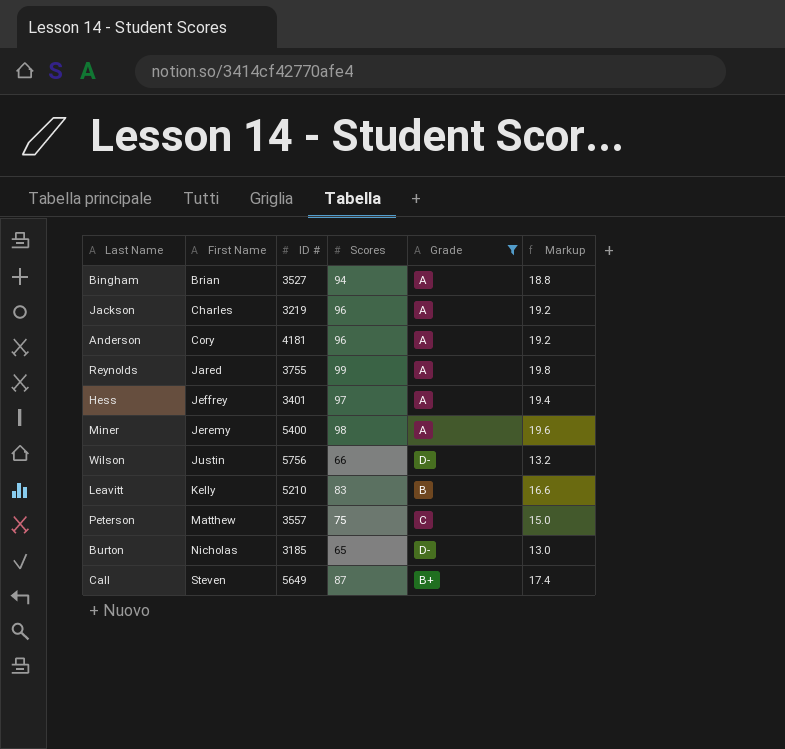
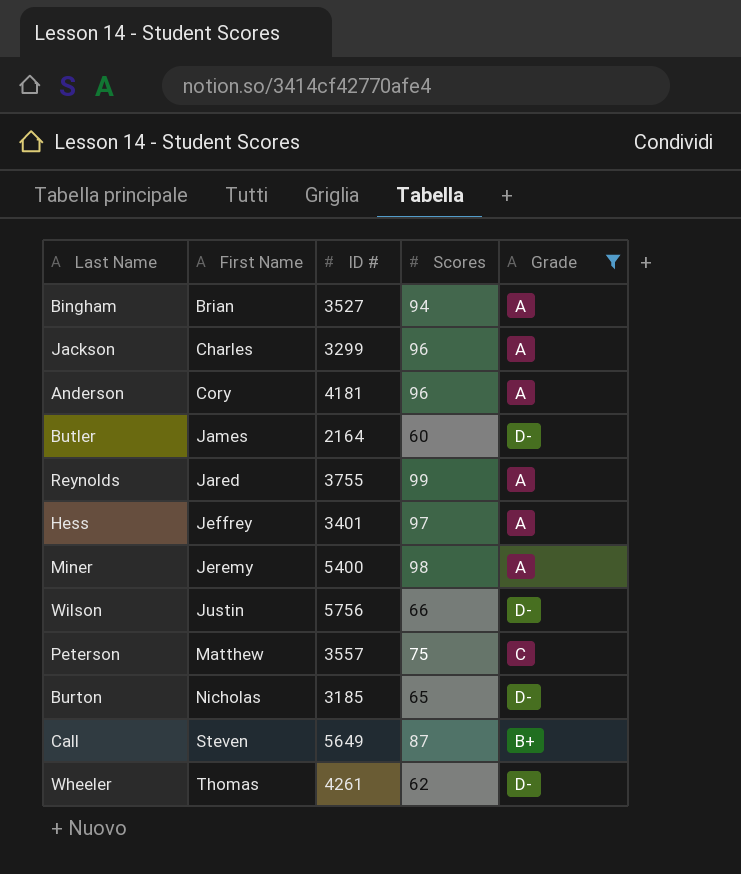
column Markup | formula: [Scores] * 0.2 -> none
row Leavitt: Kelly | 5210 | 83 | B | 16.6 -> none
Jackson | ID #: 3219 -> 3299
row Butler: none -> James | 2164 | 60 | D-
row Wheeler: none -> Thomas | 4261 | 62 | D-

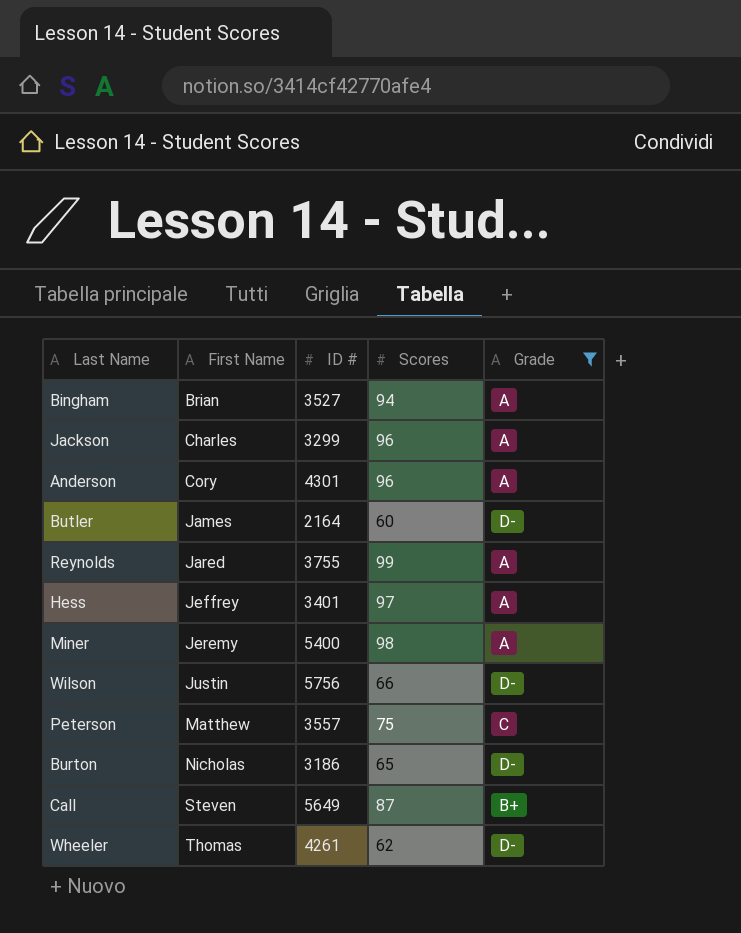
Anderson | ID #: 4181 -> 4301
Burton | ID #: 3185 -> 3186

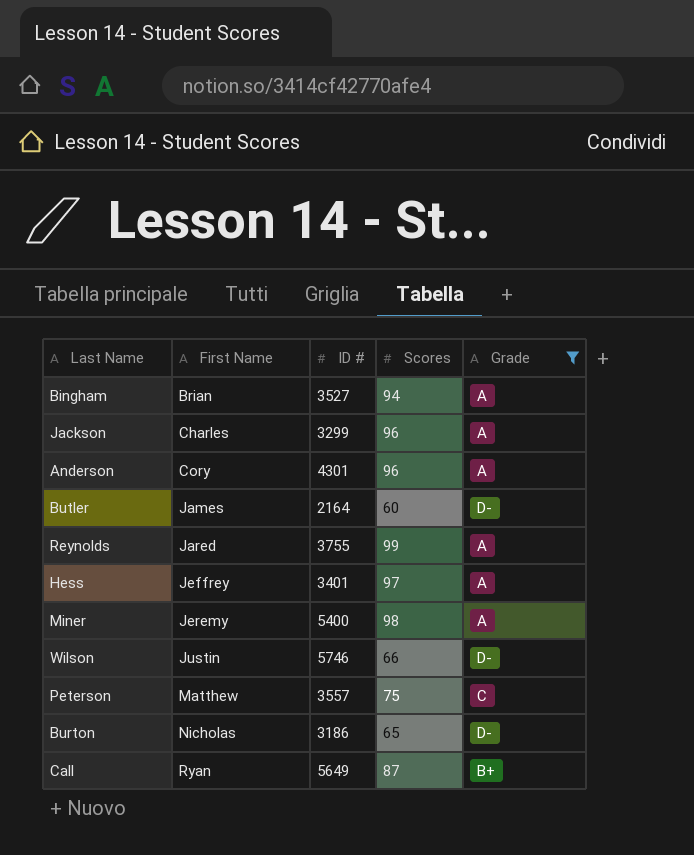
row Wheeler: Thomas | 4261 | 62 | D- -> none
Wilson | ID #: 5756 -> 5746
Call | First Name: Steven -> Ryan

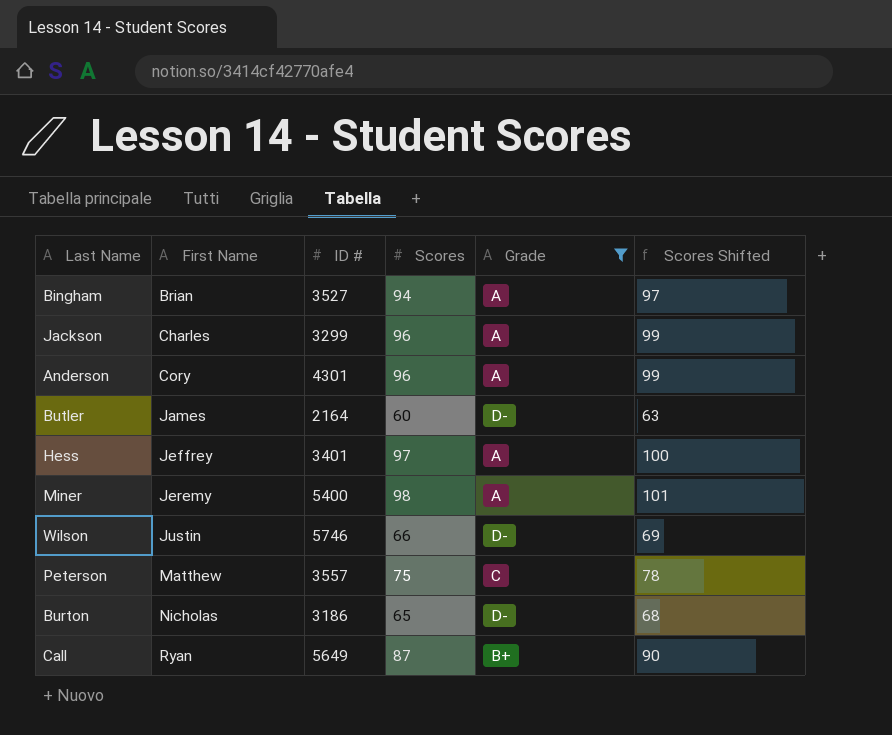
column Scores Shifted | formula: none -> [Scores] + 3
row Reynolds: Jared | 3755 | 99 | A -> none

